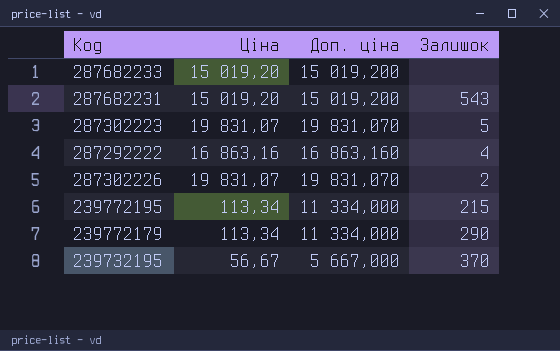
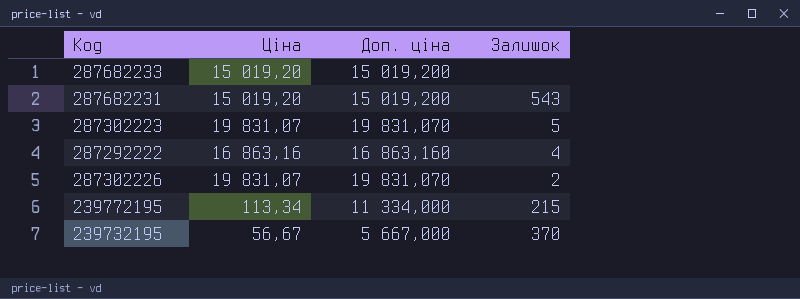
row 239772179: 113,34 | 11 334,000 | 290 -> none

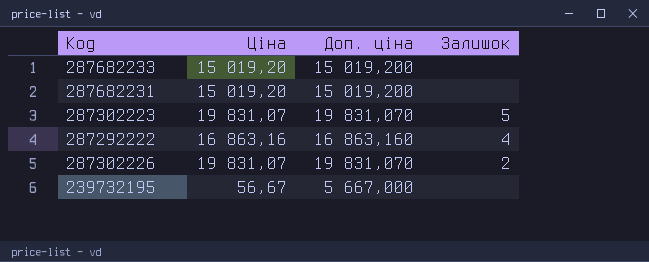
row 239772195: 113,34 | 11 334,000 | 215 -> none
287682231 | Залишок: 543 -> none
239732195 | Залишок: 370 -> none

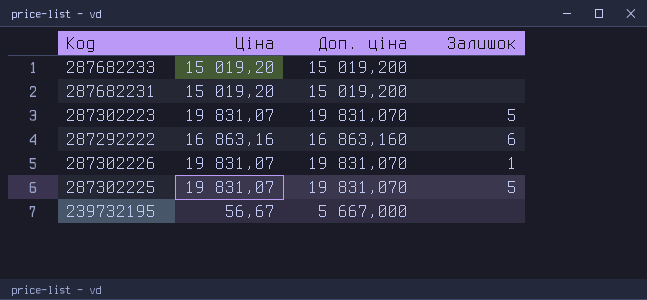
287292222 | Залишок: 4 -> 6
287302226 | Залишок: 2 -> 1
row 287302225: none -> 19 831,07 | 19 831,070 | 5

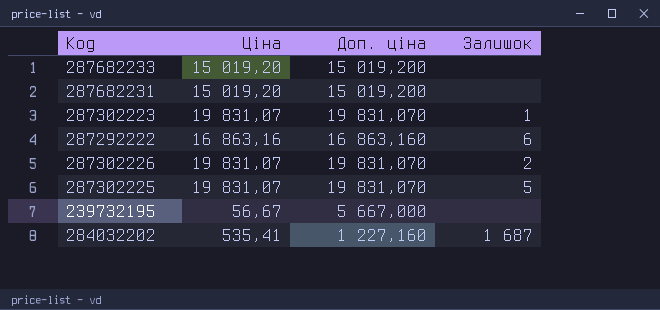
287302223 | Залишок: 5 -> 1
287302226 | Залишок: 1 -> 2
row 284032202: none -> 535,41 | 1 227,160 | 1 687

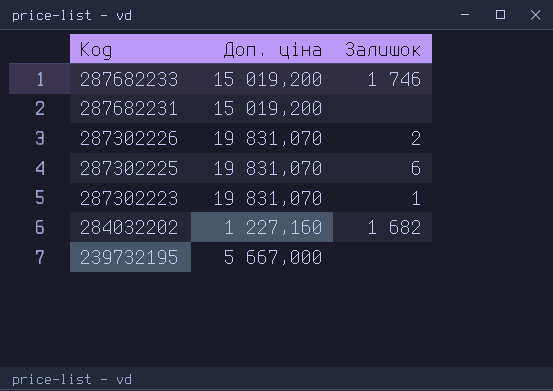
row order: none -> Код descending
column Ціна | position: 2 -> none
row 287292222: 16 863,16 | 16 863,160 | 6 -> none
287682233 | Залишок: none -> 1 746
287302225 | Залишок: 5 -> 6
284032202 | Залишок: 1 687 -> 1 682

